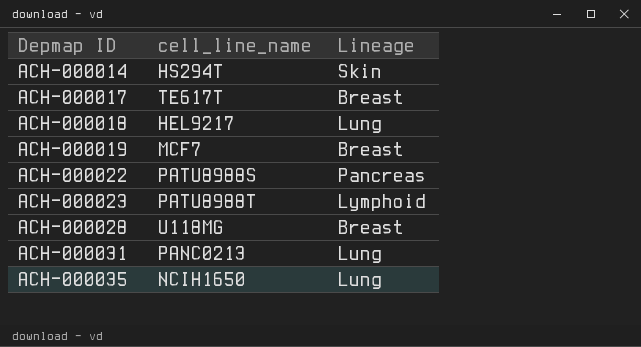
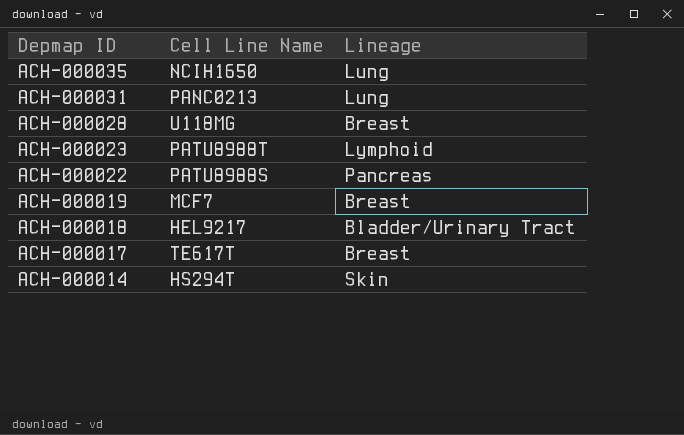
row order: Depmap ID ascending -> Depmap ID descending
column name: cell_line_name -> Cell Line Name
ACH-000018 | Lineage: Lung -> Bladder/Urinary Tract

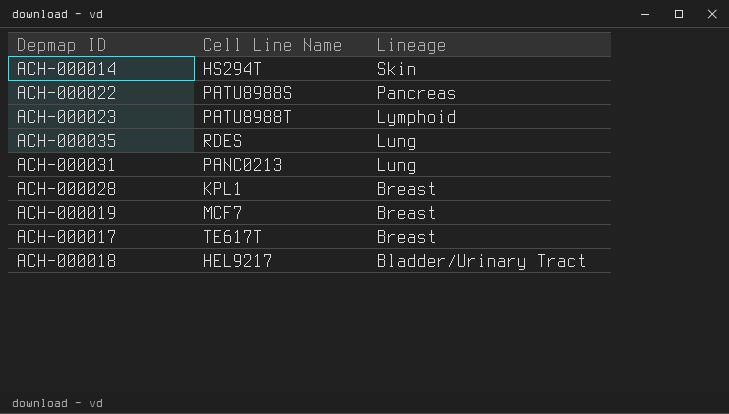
row order: Depmap ID descending -> Lineage descending
ACH-000035 | Cell Line Name: NCIH1650 -> RDES
ACH-000028 | Cell Line Name: U118MG -> KPL1

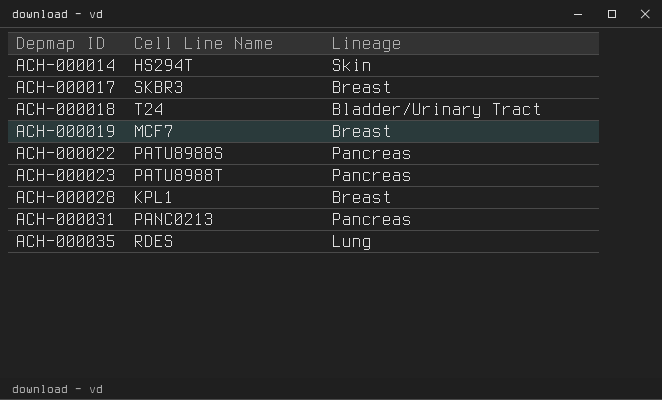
row order: Lineage descending -> Depmap ID ascending
ACH-000017 | Cell Line Name: TE617T -> SKBR3
ACH-000018 | Cell Line Name: HEL9217 -> T24
ACH-000023 | Lineage: Lymphoid -> Pancreas
ACH-000031 | Lineage: Lung -> Pancreas

